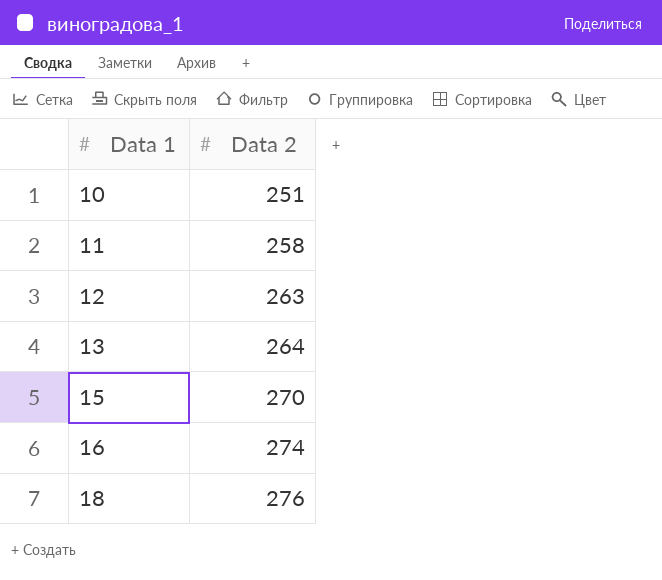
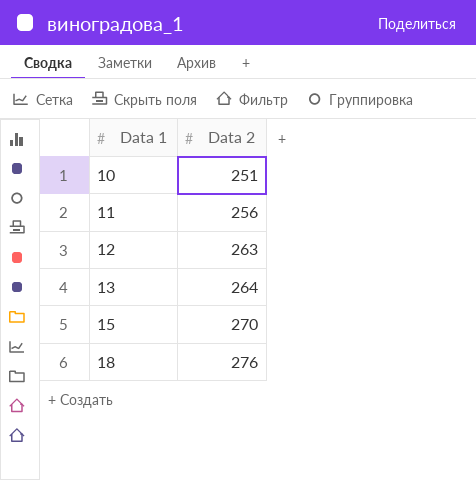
row 16: 274 -> none
11 | Data 2: 258 -> 256

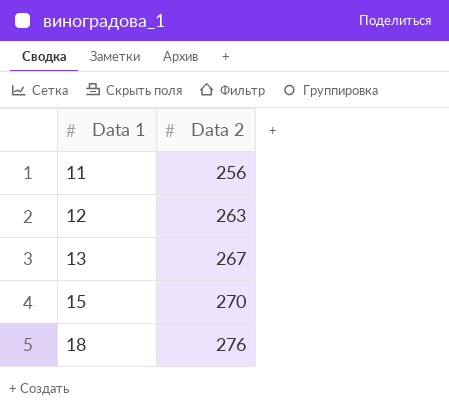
row 10: 251 -> none
13 | Data 2: 264 -> 267

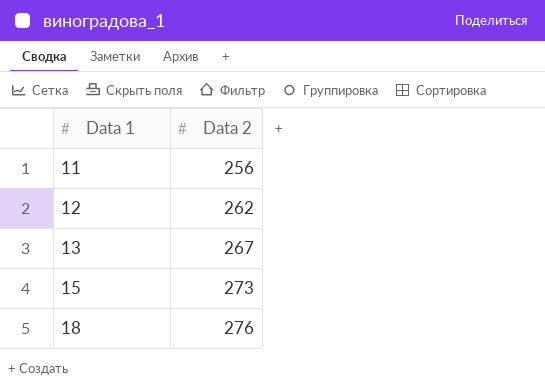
12 | Data 2: 263 -> 262
15 | Data 2: 270 -> 273

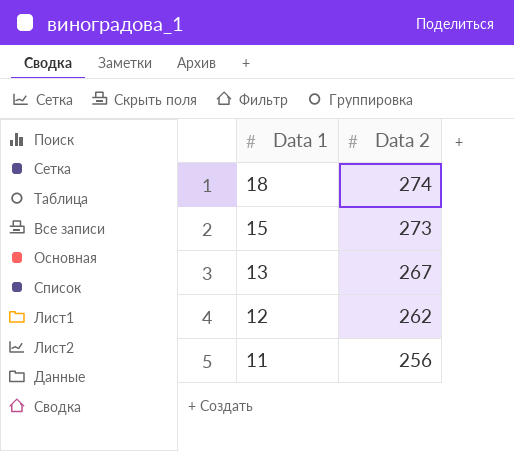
row order: Data 1 ascending -> Data 1 descending
18 | Data 2: 276 -> 274

